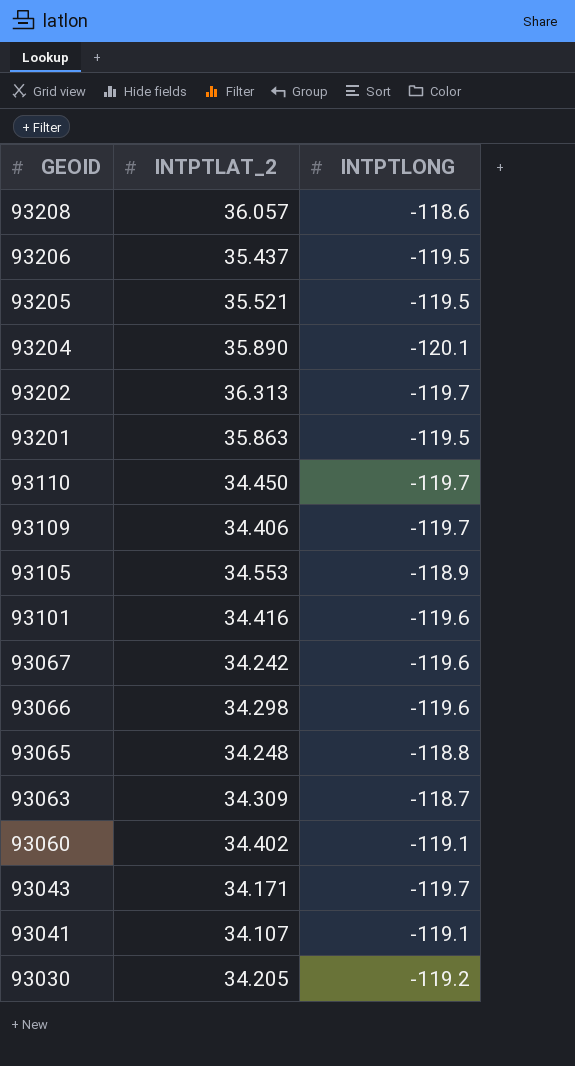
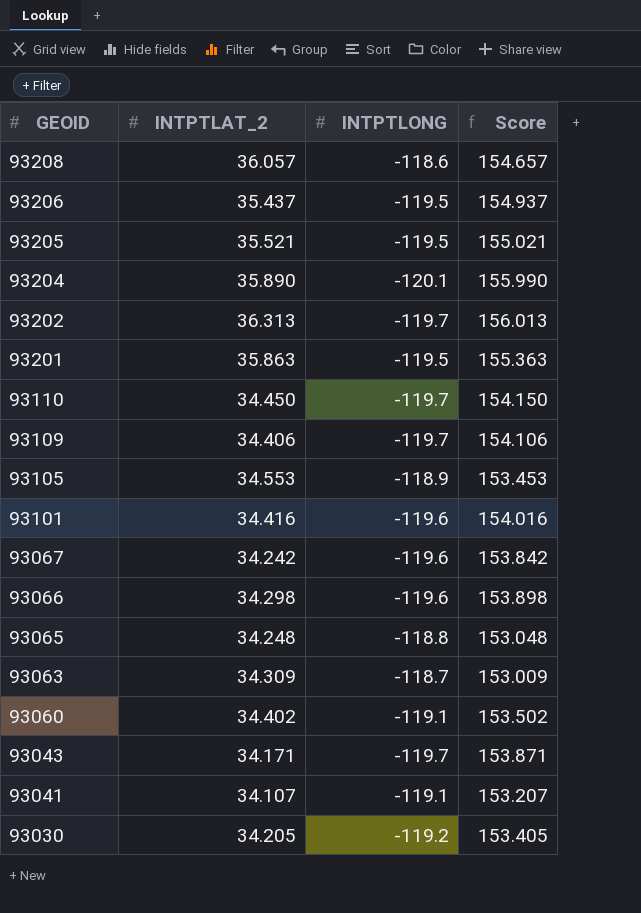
column Score | formula: none -> [INTPTLAT_2] - [INTPTLONG]

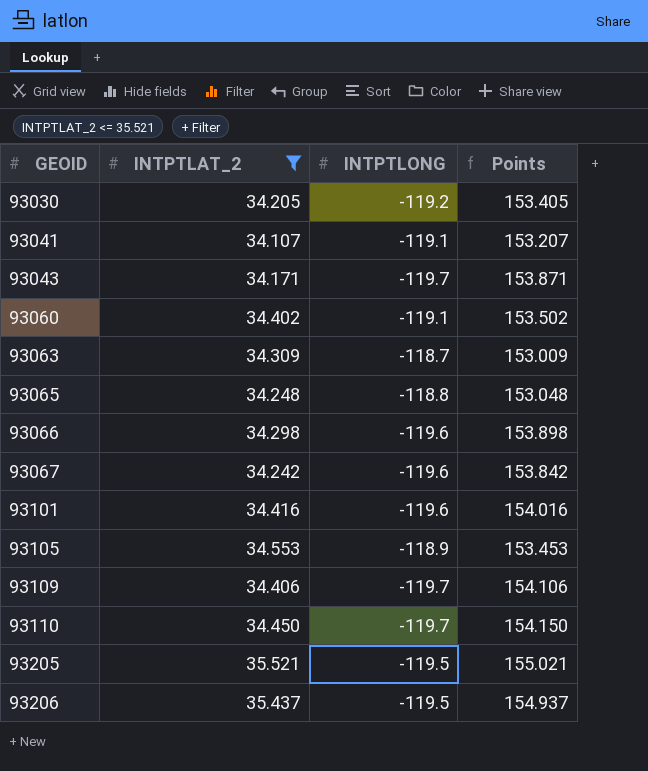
filter: none -> INTPTLAT_2 <= 35.521
row order: GEOID descending -> GEOID ascending
column name: Score -> Points

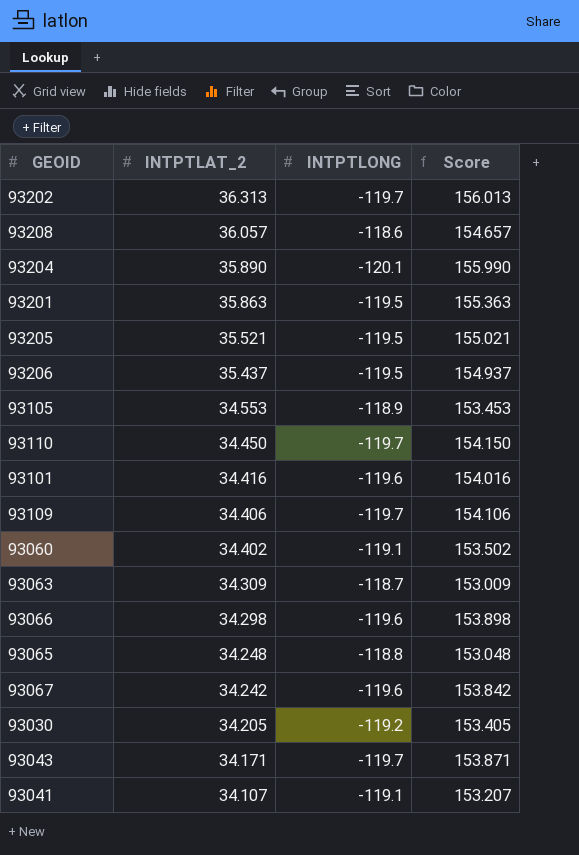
filter: INTPTLAT_2 <= 35.521 -> none
row order: GEOID ascending -> INTPTLAT_2 descending
column name: Points -> Score

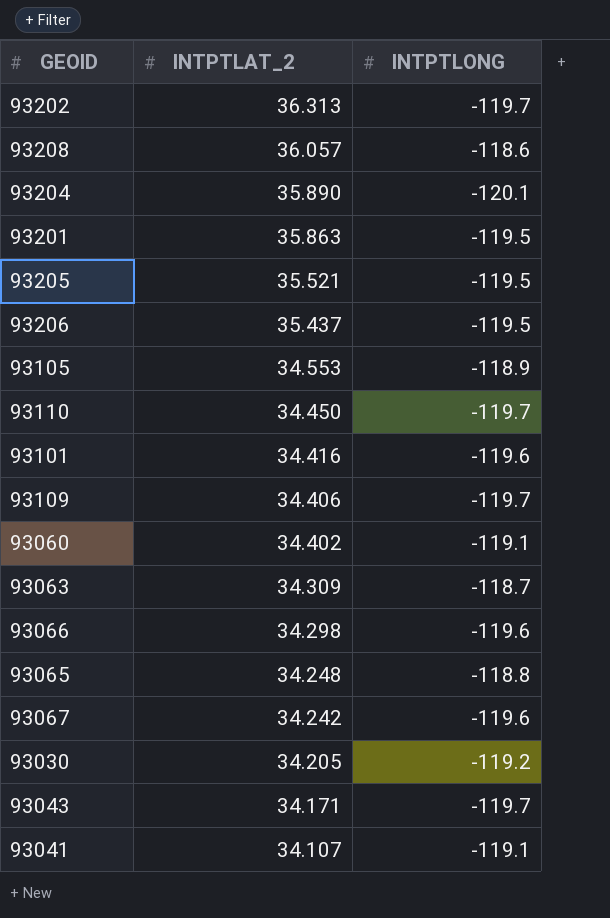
column Score | formula: [INTPTLAT_2] - [INTPTLONG] -> none

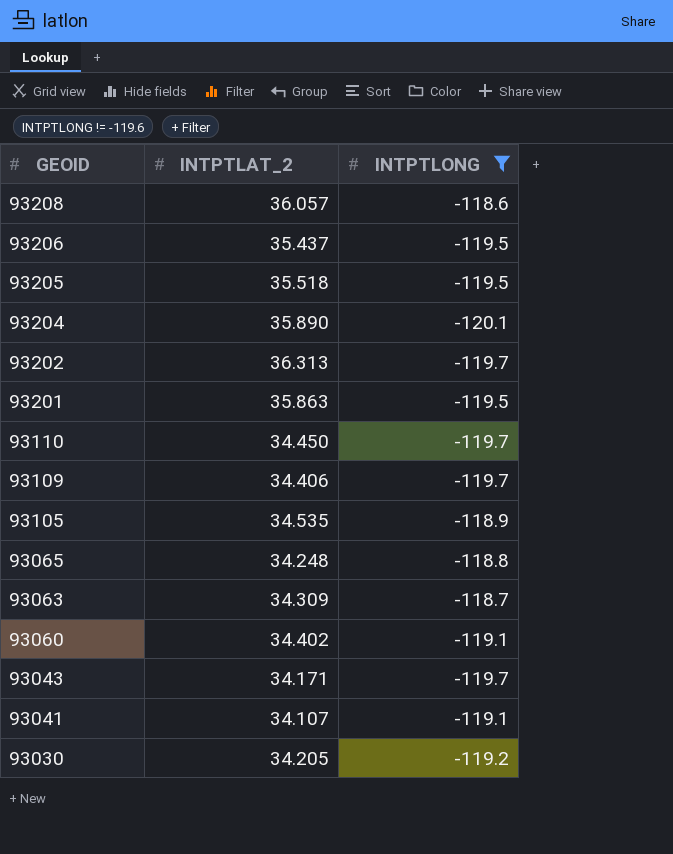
filter: none -> INTPTLONG != -119.6
row order: INTPTLAT_2 descending -> GEOID descending
93205 | INTPTLAT_2: 35.521 -> 35.518
93105 | INTPTLAT_2: 34.553 -> 34.535

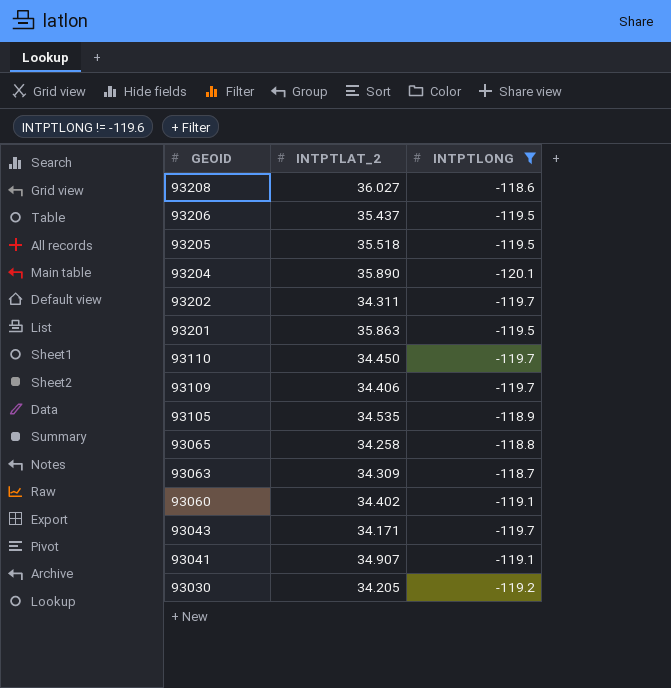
93208 | INTPTLAT_2: 36.057 -> 36.027
93202 | INTPTLAT_2: 36.313 -> 34.311
93065 | INTPTLAT_2: 34.248 -> 34.258
93041 | INTPTLAT_2: 34.107 -> 34.907

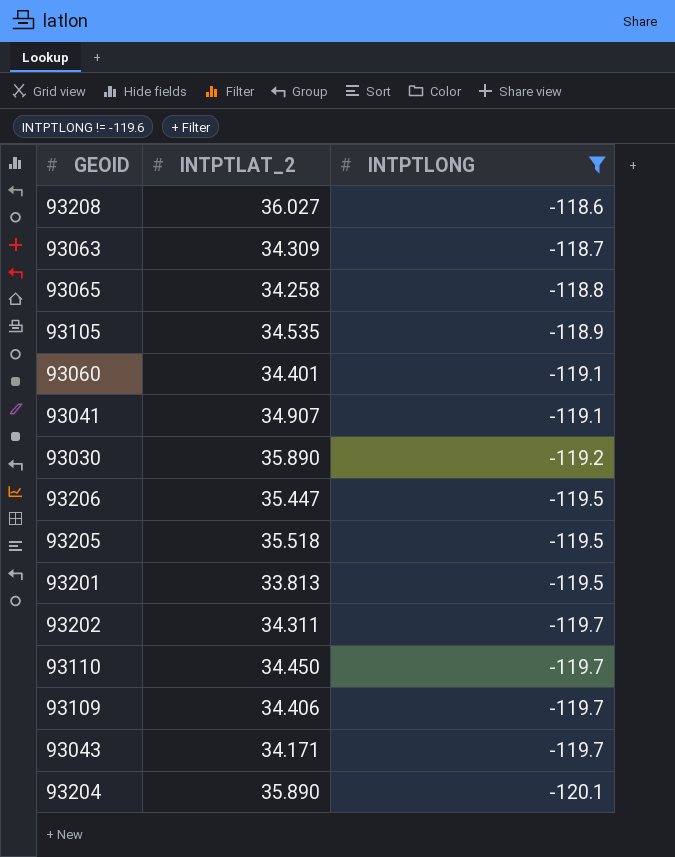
row order: GEOID descending -> INTPTLONG descending
93060 | INTPTLAT_2: 34.402 -> 34.401
93030 | INTPTLAT_2: 34.205 -> 35.890
93206 | INTPTLAT_2: 35.437 -> 35.447
93201 | INTPTLAT_2: 35.863 -> 33.813

